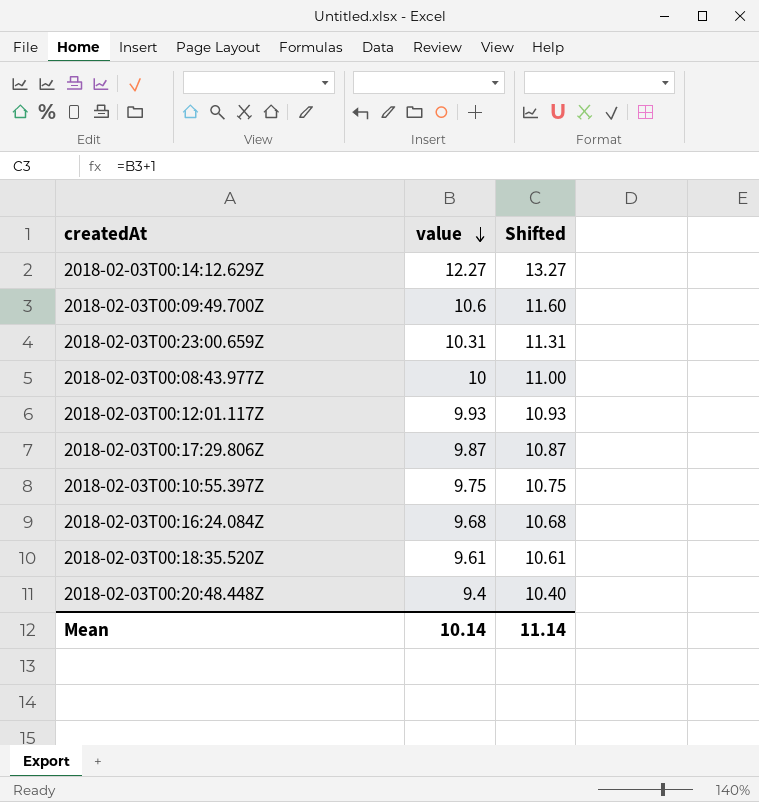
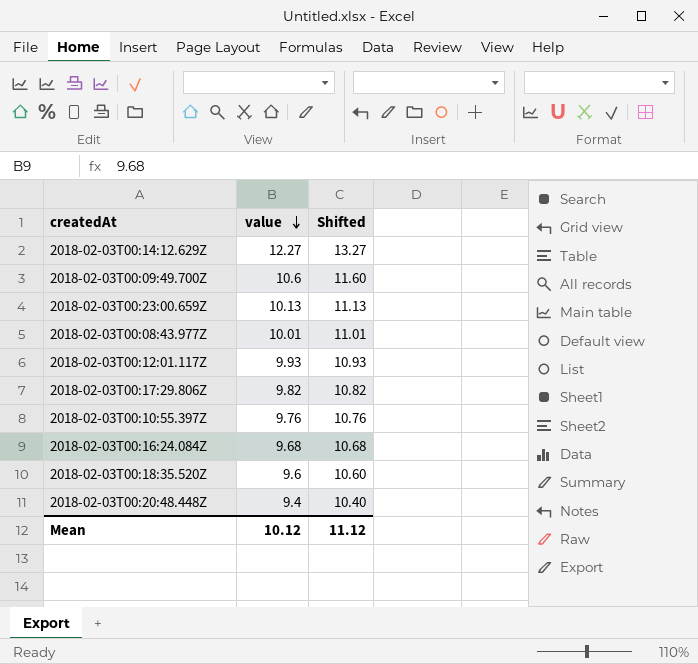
2018-02-03T00:23:00.659Z | value: 10.31 -> 10.13
2018-02-03T00:23:00.659Z | Shifted: 11.31 -> 11.13
2018-02-03T00:08:43.977Z | value: 10 -> 10.01
2018-02-03T00:08:43.977Z | Shifted: 11.00 -> 11.01
2018-02-03T00:17:29.806Z | value: 9.87 -> 9.82
2018-02-03T00:17:29.806Z | Shifted: 10.87 -> 10.82
2018-02-03T00:10:55.397Z | value: 9.75 -> 9.76
2018-02-03T00:10:55.397Z | Shifted: 10.75 -> 10.76
2018-02-03T00:18:35.520Z | value: 9.61 -> 9.6
2018-02-03T00:18:35.520Z | Shifted: 10.61 -> 10.60
Mean | value: 10.14 -> 10.12
Mean | Shifted: 11.14 -> 11.12

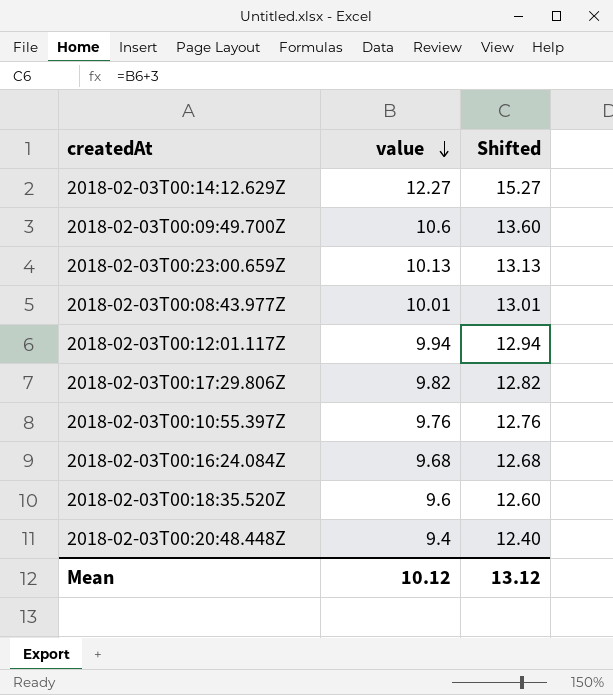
column Shifted | formula: [value] + 1 -> [value] + 3
2018-02-03T00:12:01.117Z | value: 9.93 -> 9.94
Mean | Shifted: 11.12 -> 13.12

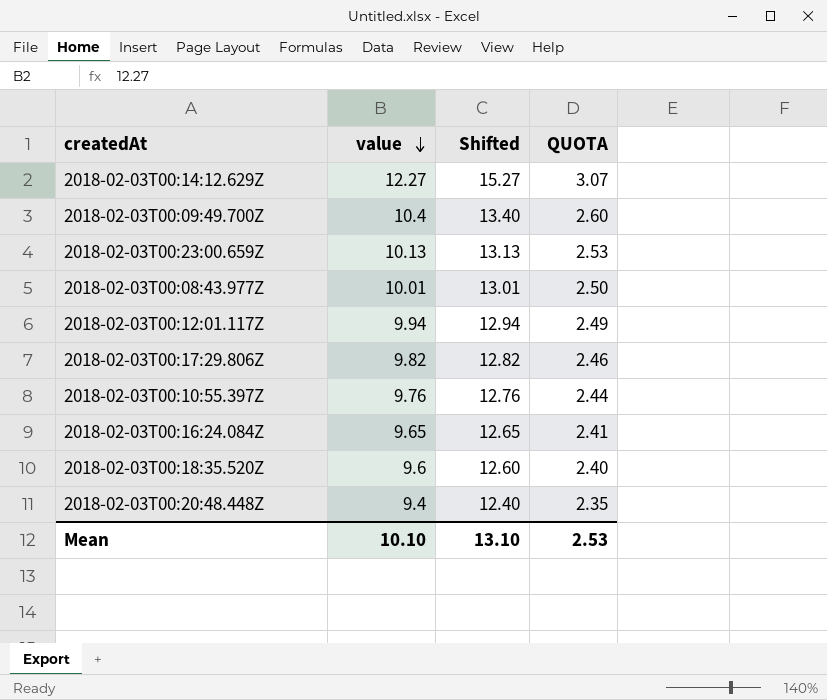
column QUOTA | formula: none -> [value] * 0.25
2018-02-03T00:09:49.700Z | value: 10.6 -> 10.4
2018-02-03T00:09:49.700Z | Shifted: 13.60 -> 13.40
2018-02-03T00:16:24.084Z | value: 9.68 -> 9.65
2018-02-03T00:16:24.084Z | Shifted: 12.68 -> 12.65
Mean | value: 10.12 -> 10.10
Mean | Shifted: 13.12 -> 13.10

